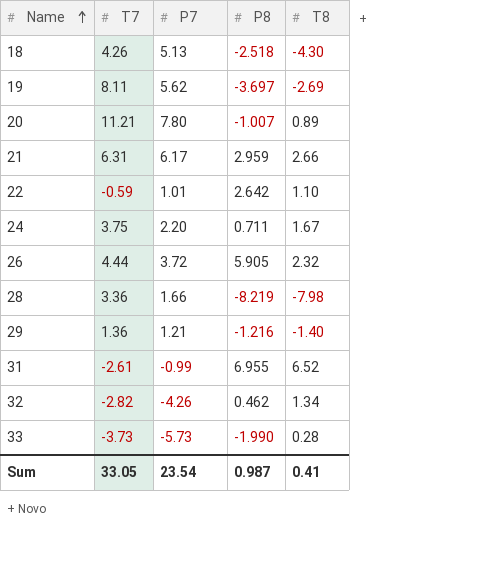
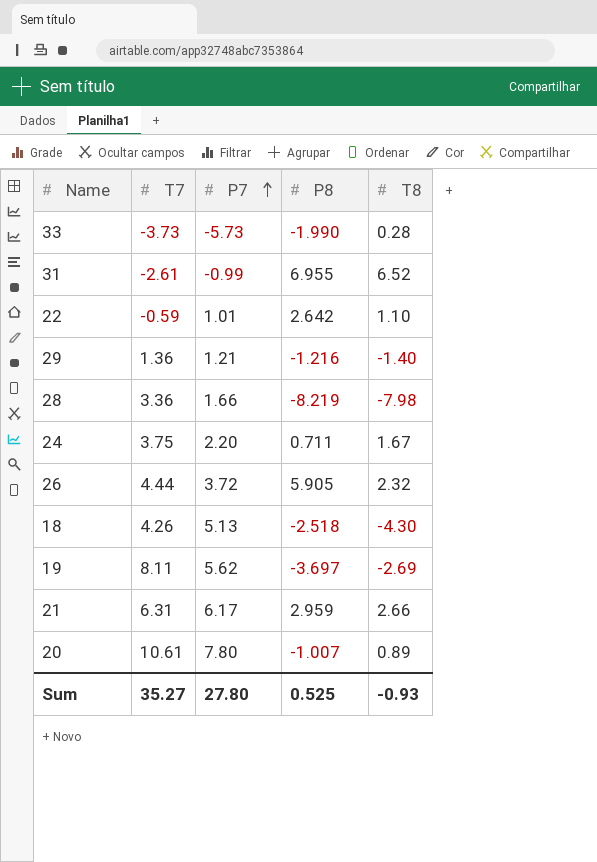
row order: Name ascending -> P7 ascending
row 32: -2.82 | -4.26 | 0.462 | 1.34 -> none
20 | T7: 11.21 -> 10.61
Sum | T7: 33.05 -> 35.27
Sum | P7: 23.54 -> 27.80
Sum | P8: 0.987 -> 0.525
Sum | T8: 0.41 -> -0.93

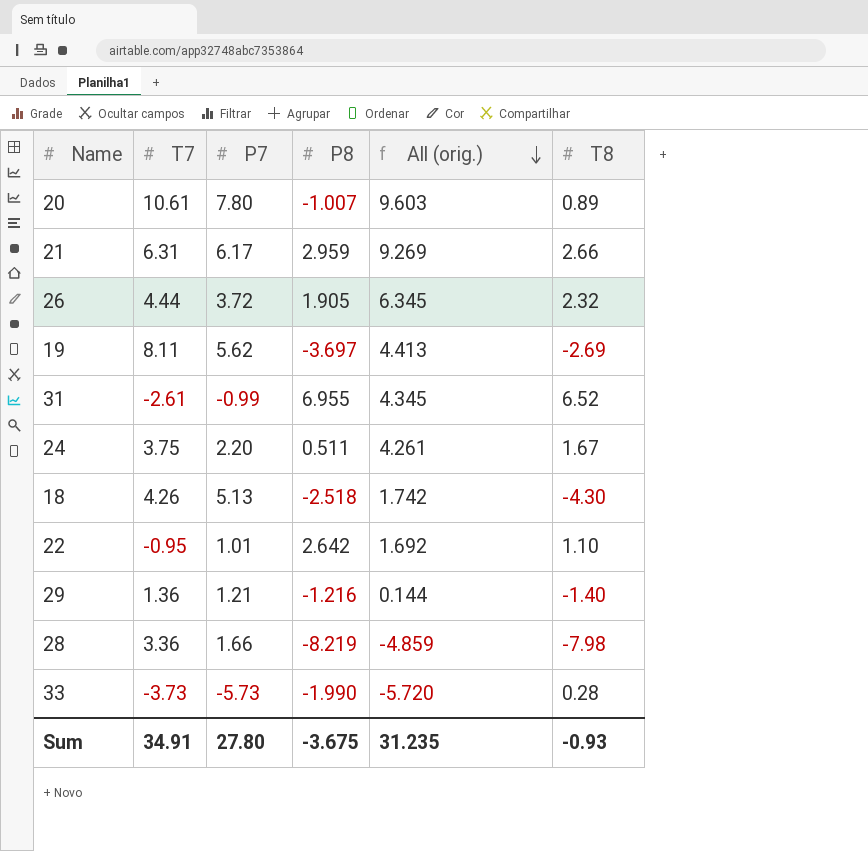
row order: P7 ascending -> All (orig.) descending
column All (orig.) | formula: none -> [T7] + [P8]
26 | P8: 5.905 -> 1.905
24 | P8: 0.711 -> 0.511
22 | T7: -0.59 -> -0.95
Sum | T7: 35.27 -> 34.91
Sum | P8: 0.525 -> -3.675

